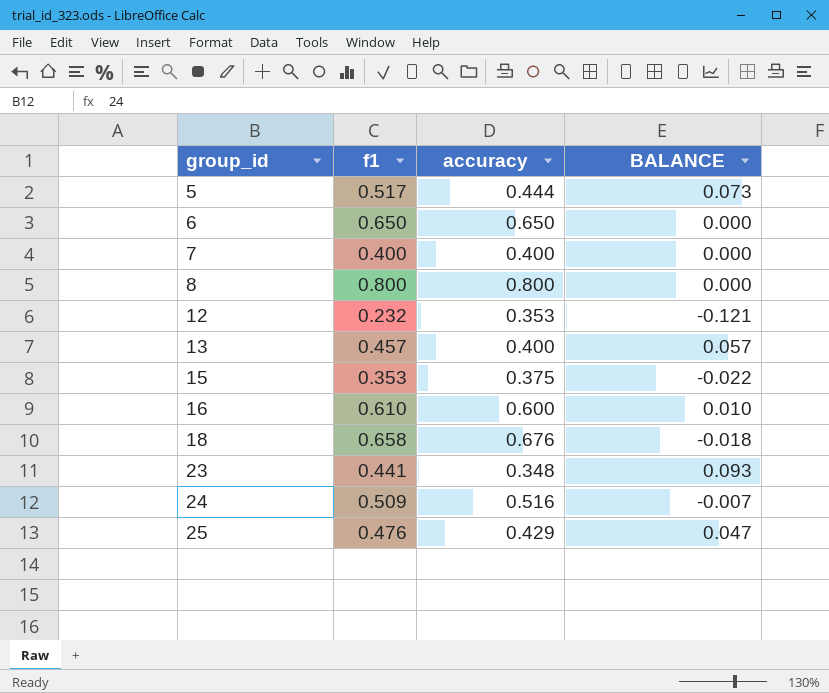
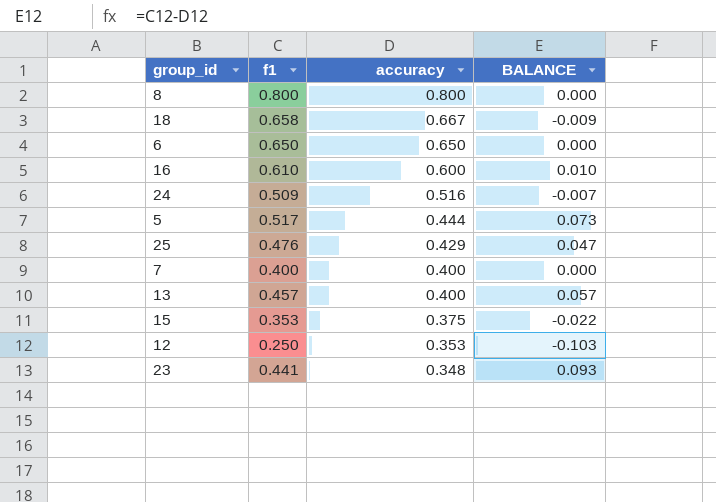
row order: group_id ascending -> accuracy descending
18 | accuracy: 0.676 -> 0.667
18 | BALANCE: -0.018 -> -0.009
12 | f1: 0.232 -> 0.250
12 | BALANCE: -0.121 -> -0.103

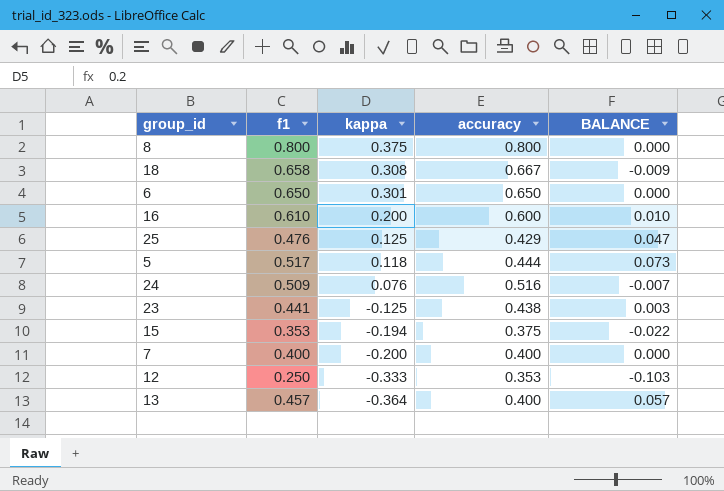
row order: accuracy descending -> kappa descending
column kappa | position: none -> 3
23 | accuracy: 0.348 -> 0.438
23 | BALANCE: 0.093 -> 0.003

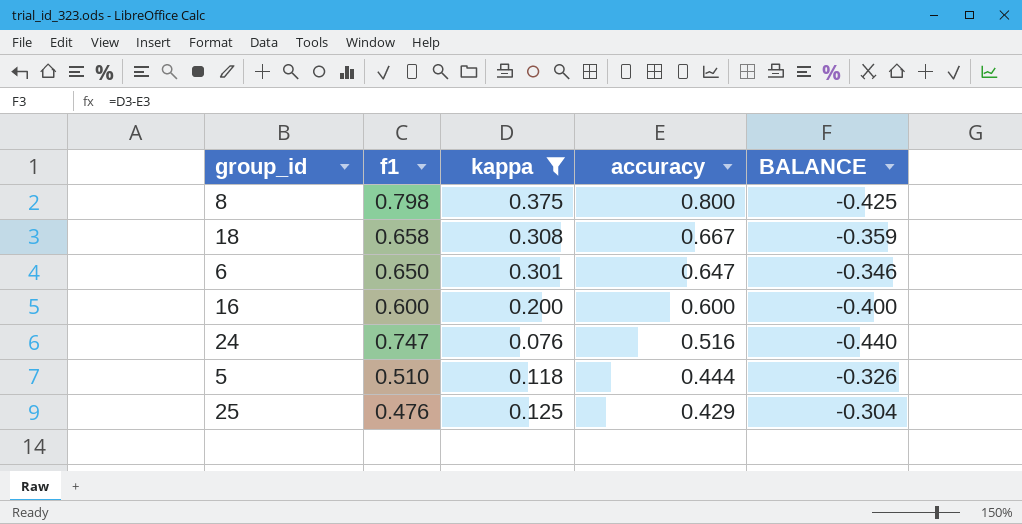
filter: none -> kappa >= 0.076
row order: kappa descending -> accuracy descending
column BALANCE | formula: [f1] - [accuracy] -> [kappa] - [accuracy]
8 | f1: 0.800 -> 0.798
6 | accuracy: 0.650 -> 0.647
16 | f1: 0.610 -> 0.600
24 | f1: 0.509 -> 0.747
5 | f1: 0.517 -> 0.510

